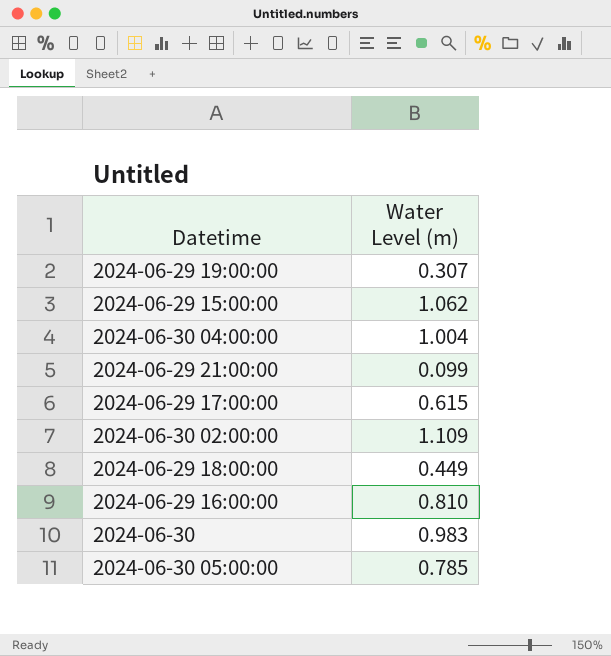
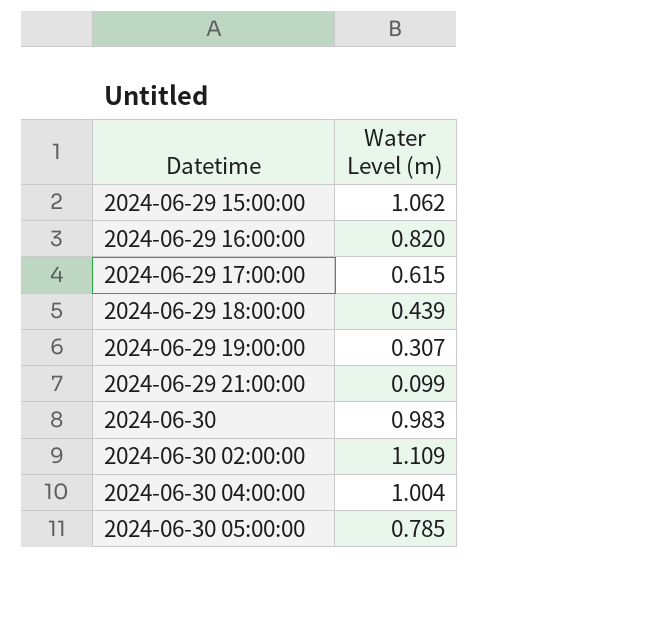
row order: none -> Datetime ascending
2024-06-29 16:00:00 | Water Level (m): 0.810 -> 0.820
2024-06-29 18:00:00 | Water Level (m): 0.449 -> 0.439

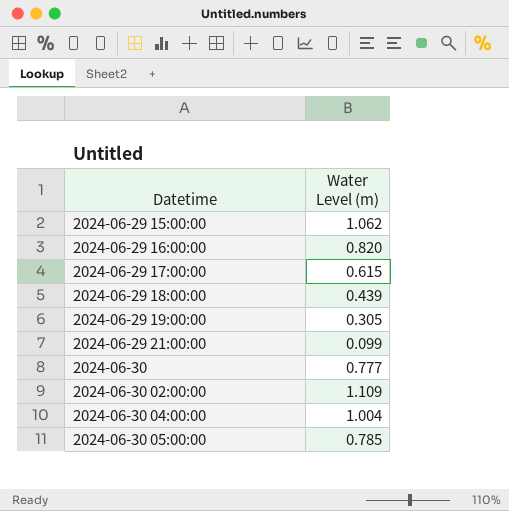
2024-06-29 19:00:00 | Water Level (m): 0.307 -> 0.305
2024-06-30 | Water Level (m): 0.983 -> 0.777

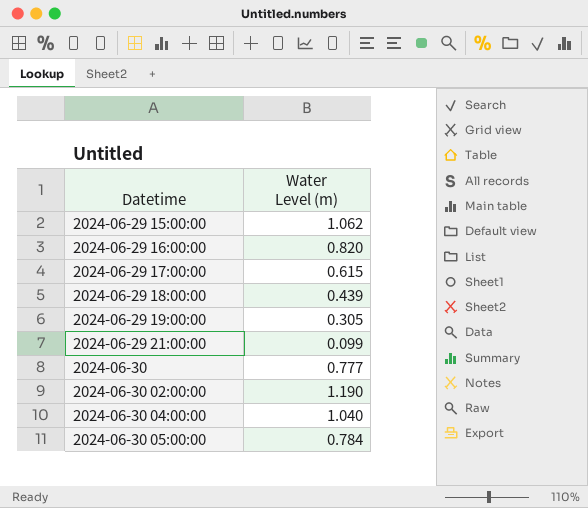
2024-06-30 02:00:00 | Water Level (m): 1.109 -> 1.190
2024-06-30 04:00:00 | Water Level (m): 1.004 -> 1.040
2024-06-30 05:00:00 | Water Level (m): 0.785 -> 0.784

